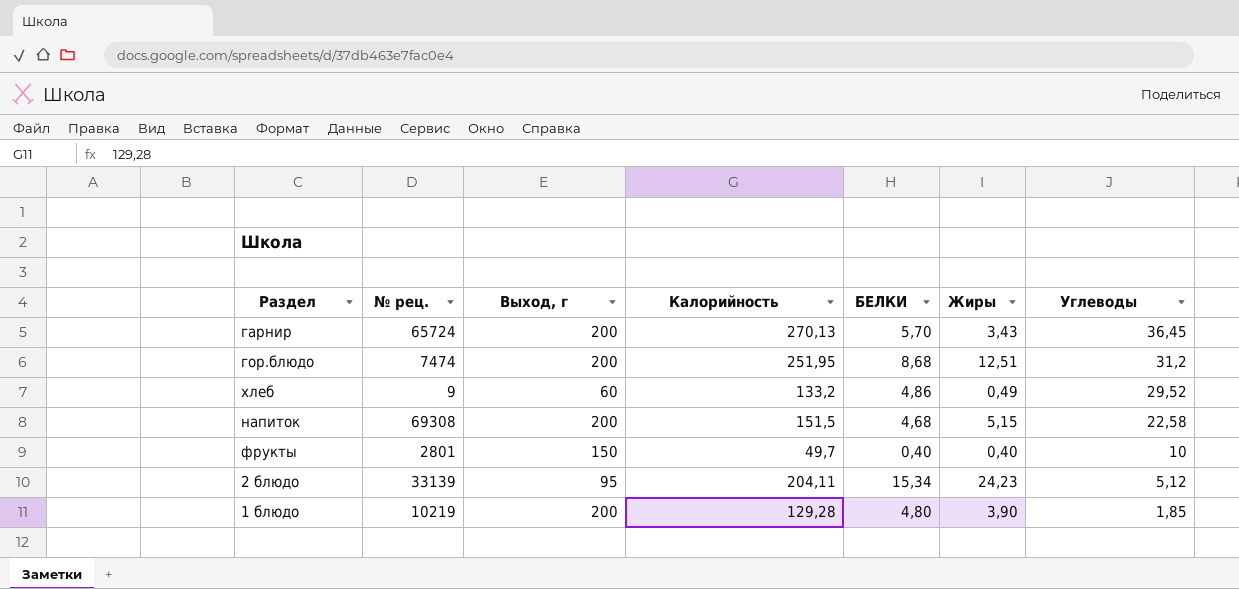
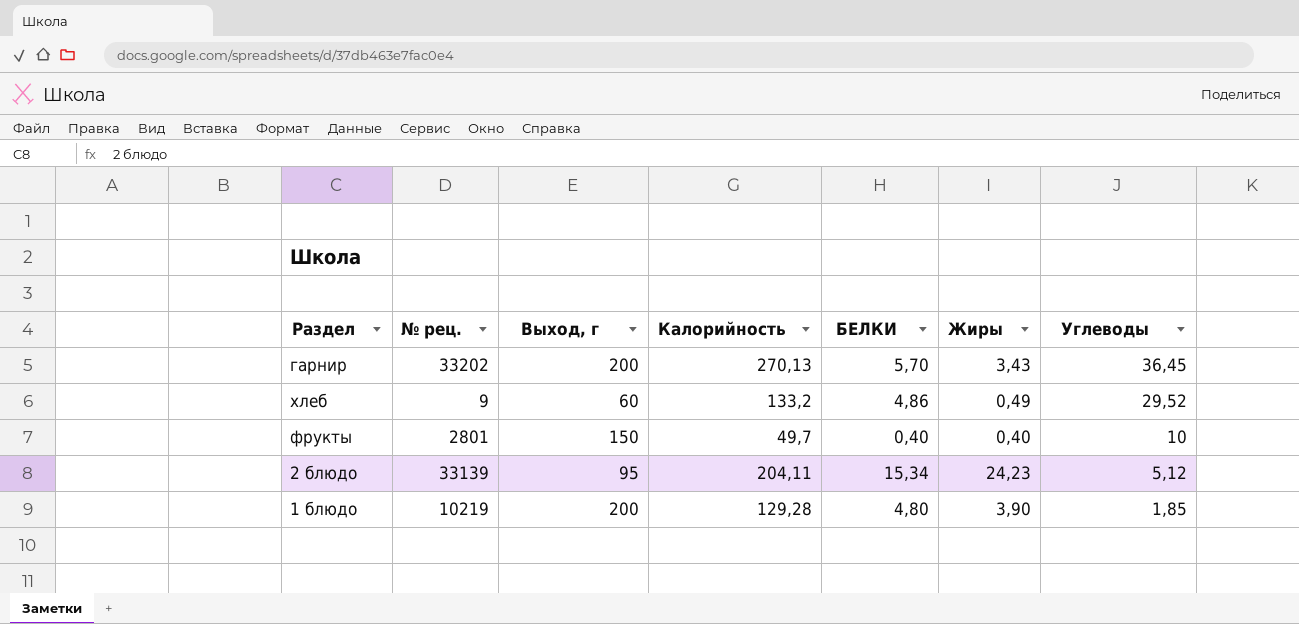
row гор.блюдо: 7474 | 200 | 251,95 | 8,68 | 12,51 | 31,2 -> none
row напиток: 69308 | 200 | 151,5 | 4,68 | 5,15 | 22,58 -> none
гарнир | № рец.: 65724 -> 33202

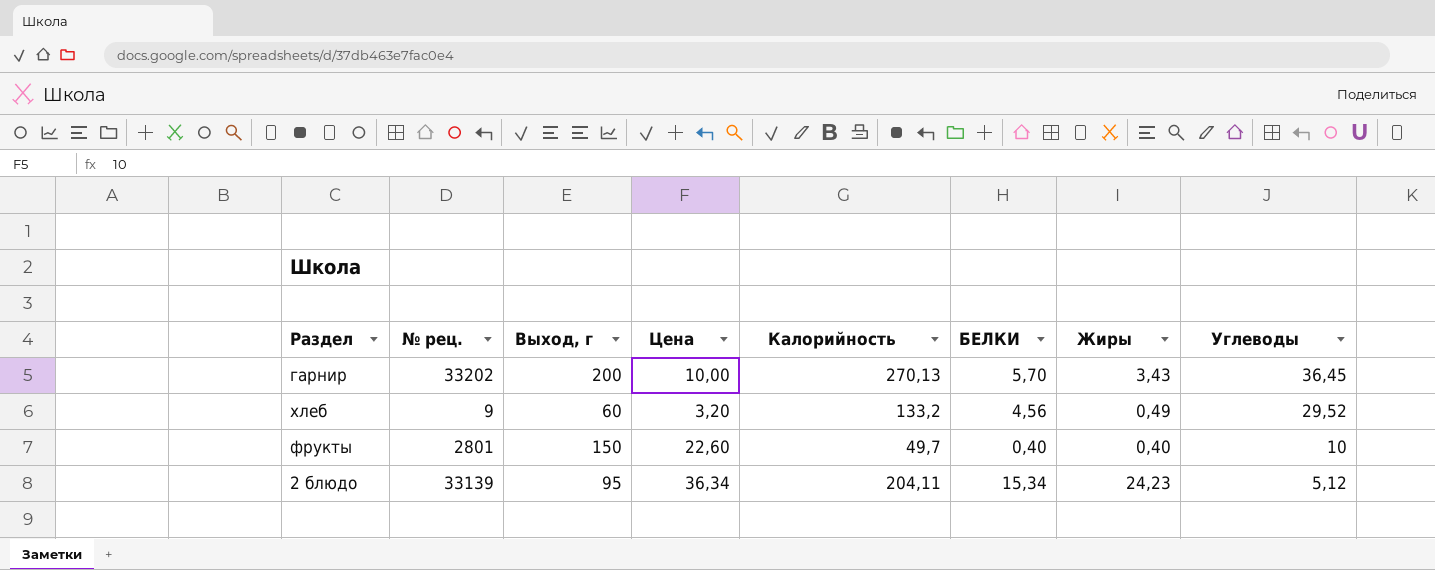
column Цена | position: none -> 4
row 1 блюдо: 10219 | 200 | 129,28 | 4,80 | 3,90 | 1,85 -> none
хлеб | БЕЛКИ: 4,86 -> 4,56

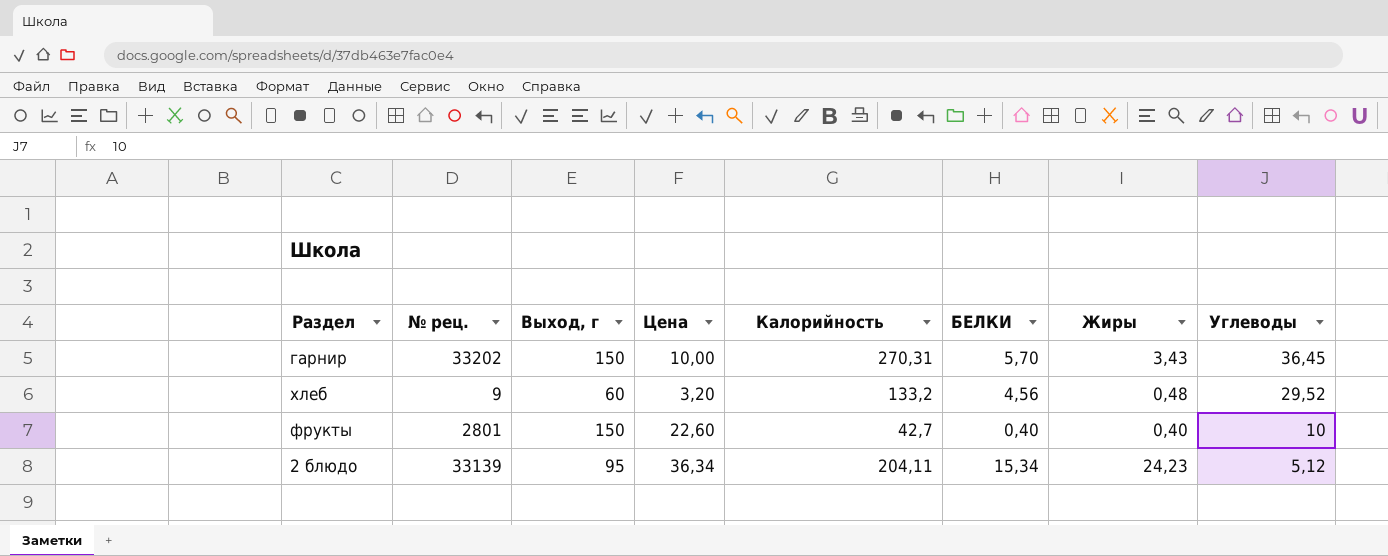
гарнир | Выход, г: 200 -> 150
гарнир | Калорийность: 270,13 -> 270,31
хлеб | Жиры: 0,49 -> 0,48
фрукты | Калорийность: 49,7 -> 42,7

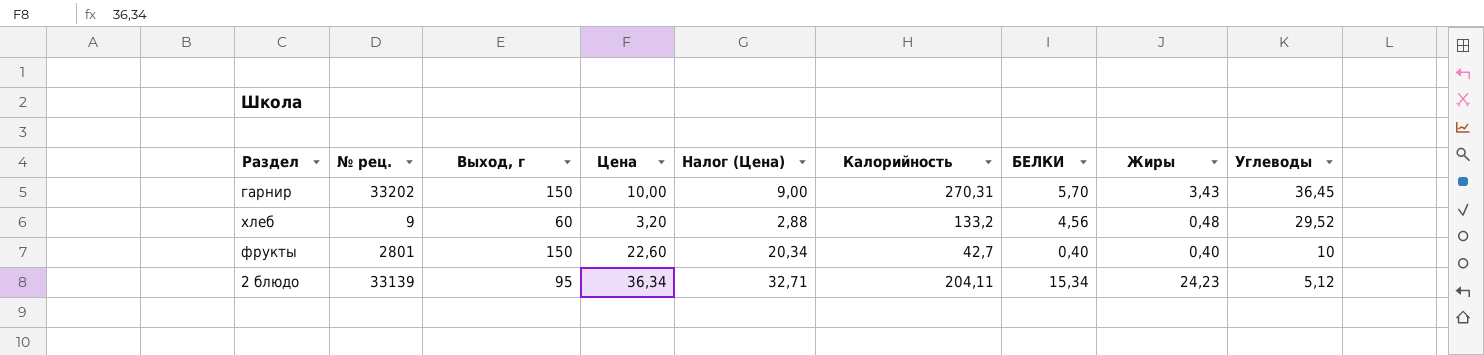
column Налог (Цена) | formula: none -> [Цена] * 0,9

